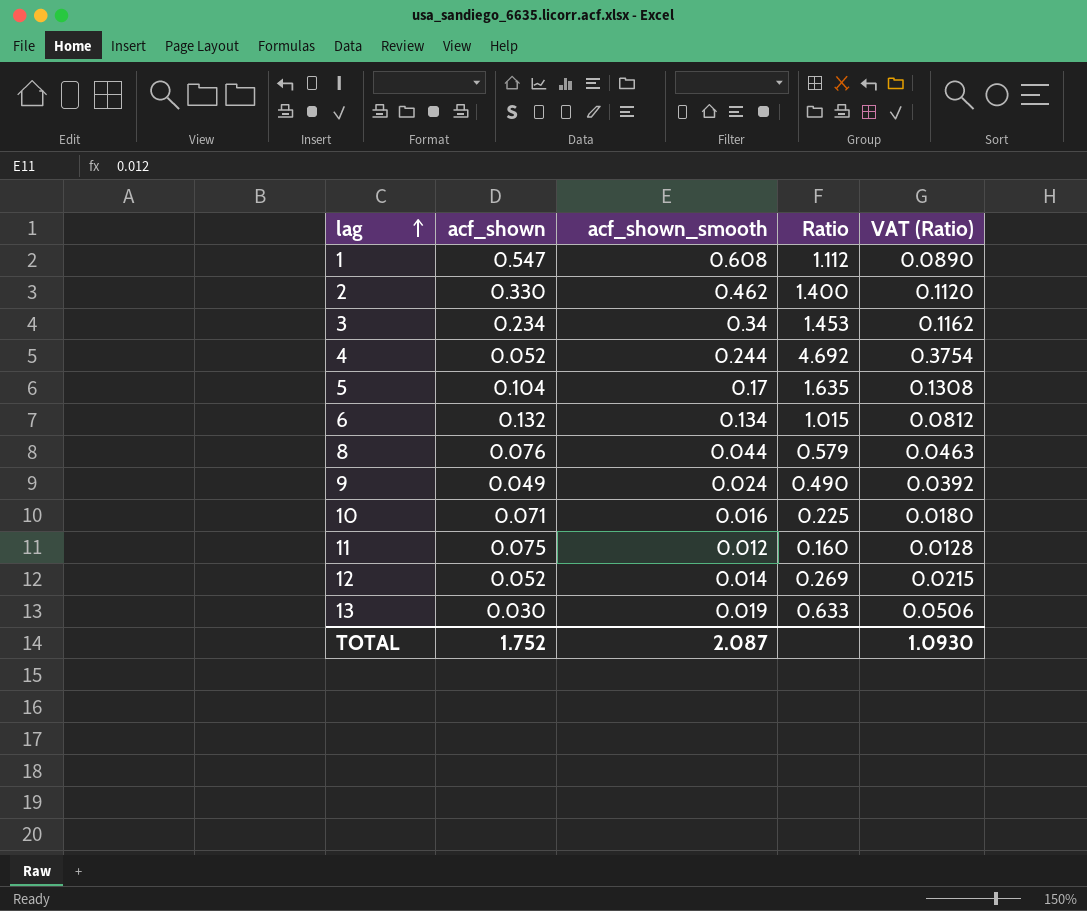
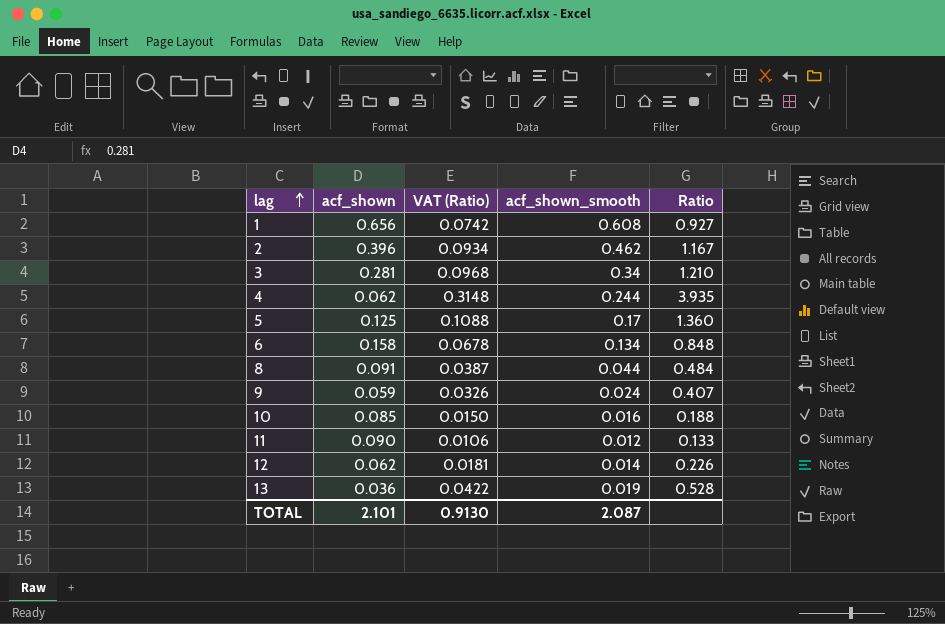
column VAT (Ratio) | position: 5 -> 3
1 | acf_shown: 0.547 -> 0.656
1 | VAT (Ratio): 0.0890 -> 0.0742
1 | Ratio: 1.112 -> 0.927
2 | acf_shown: 0.330 -> 0.396
2 | VAT (Ratio): 0.1120 -> 0.0934
2 | Ratio: 1.400 -> 1.167
3 | acf_shown: 0.234 -> 0.281
3 | VAT (Ratio): 0.1162 -> 0.0968
3 | Ratio: 1.453 -> 1.210
4 | acf_shown: 0.052 -> 0.062
4 | VAT (Ratio): 0.3754 -> 0.3148
4 | Ratio: 4.692 -> 3.935
5 | acf_shown: 0.104 -> 0.125
5 | VAT (Ratio): 0.1308 -> 0.1088
5 | Ratio: 1.635 -> 1.360
6 | acf_shown: 0.132 -> 0.158
6 | VAT (Ratio): 0.0812 -> 0.0678
6 | Ratio: 1.015 -> 0.848
8 | acf_shown: 0.076 -> 0.091
8 | VAT (Ratio): 0.0463 -> 0.0387
8 | Ratio: 0.579 -> 0.484
9 | acf_shown: 0.049 -> 0.059
9 | VAT (Ratio): 0.0392 -> 0.0326
9 | Ratio: 0.490 -> 0.407
10 | acf_shown: 0.071 -> 0.085
10 | VAT (Ratio): 0.0180 -> 0.0150
10 | Ratio: 0.225 -> 0.188
11 | acf_shown: 0.075 -> 0.090
11 | VAT (Ratio): 0.0128 -> 0.0106
11 | Ratio: 0.160 -> 0.133
12 | acf_shown: 0.052 -> 0.062
12 | VAT (Ratio): 0.0215 -> 0.0181
12 | Ratio: 0.269 -> 0.226
13 | acf_shown: 0.030 -> 0.036
13 | VAT (Ratio): 0.0506 -> 0.0422
13 | Ratio: 0.633 -> 0.528
TOTAL | acf_shown: 1.752 -> 2.101
TOTAL | VAT (Ratio): 1.0930 -> 0.9130

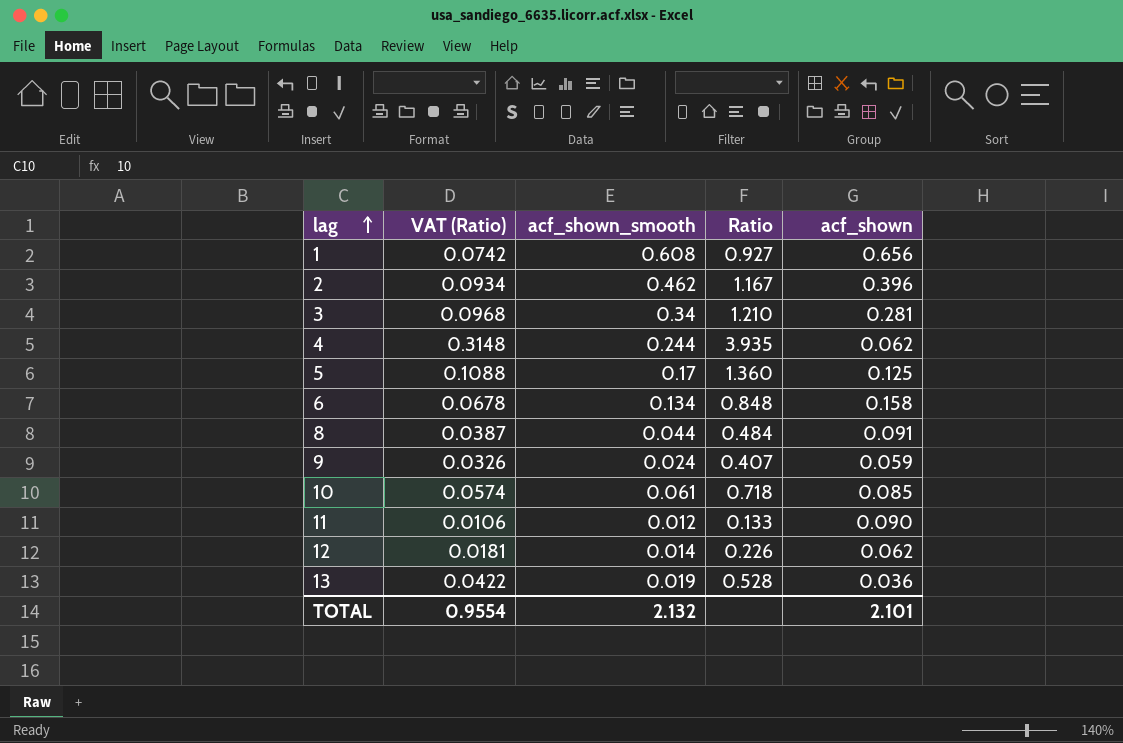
column acf_shown | position: 2 -> 5
10 | VAT (Ratio): 0.0150 -> 0.0574
10 | acf_shown_smooth: 0.016 -> 0.061
10 | Ratio: 0.188 -> 0.718
TOTAL | VAT (Ratio): 0.9130 -> 0.9554
TOTAL | acf_shown_smooth: 2.087 -> 2.132

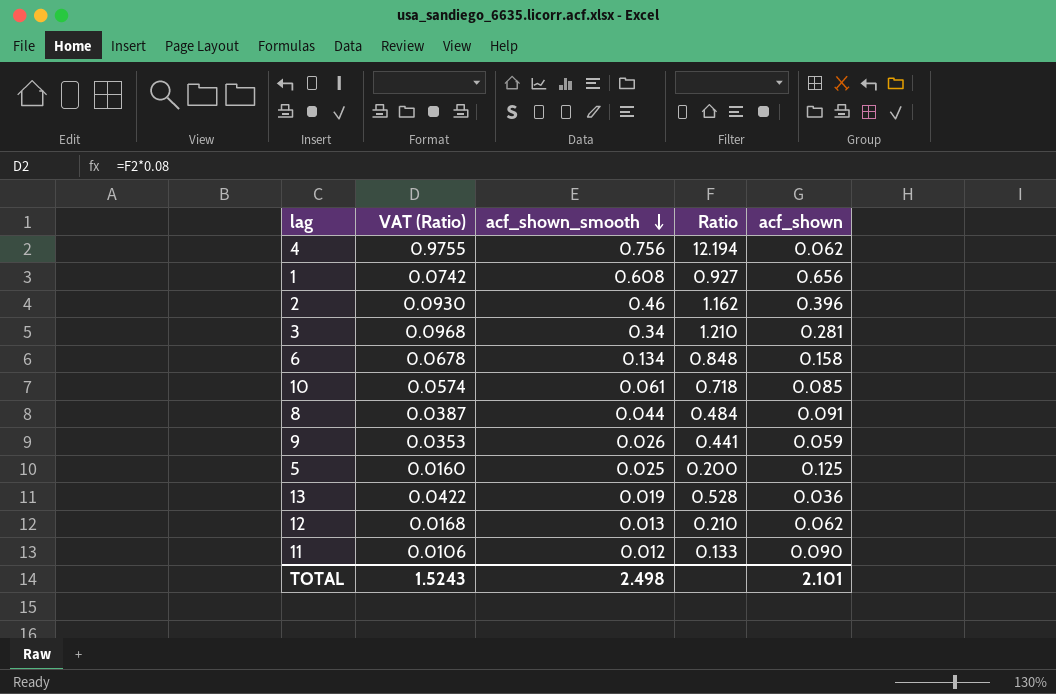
row order: lag ascending -> acf_shown_smooth descending
4 | VAT (Ratio): 0.3148 -> 0.9755
4 | acf_shown_smooth: 0.244 -> 0.756
4 | Ratio: 3.935 -> 12.194
2 | VAT (Ratio): 0.0934 -> 0.0930
2 | acf_shown_smooth: 0.462 -> 0.46
2 | Ratio: 1.167 -> 1.162
9 | VAT (Ratio): 0.0326 -> 0.0353
9 | acf_shown_smooth: 0.024 -> 0.026
9 | Ratio: 0.407 -> 0.441
5 | VAT (Ratio): 0.1088 -> 0.0160
5 | acf_shown_smooth: 0.17 -> 0.025
5 | Ratio: 1.360 -> 0.200
12 | VAT (Ratio): 0.0181 -> 0.0168
12 | acf_shown_smooth: 0.014 -> 0.013
12 | Ratio: 0.226 -> 0.210
TOTAL | VAT (Ratio): 0.9554 -> 1.5243
TOTAL | acf_shown_smooth: 2.132 -> 2.498

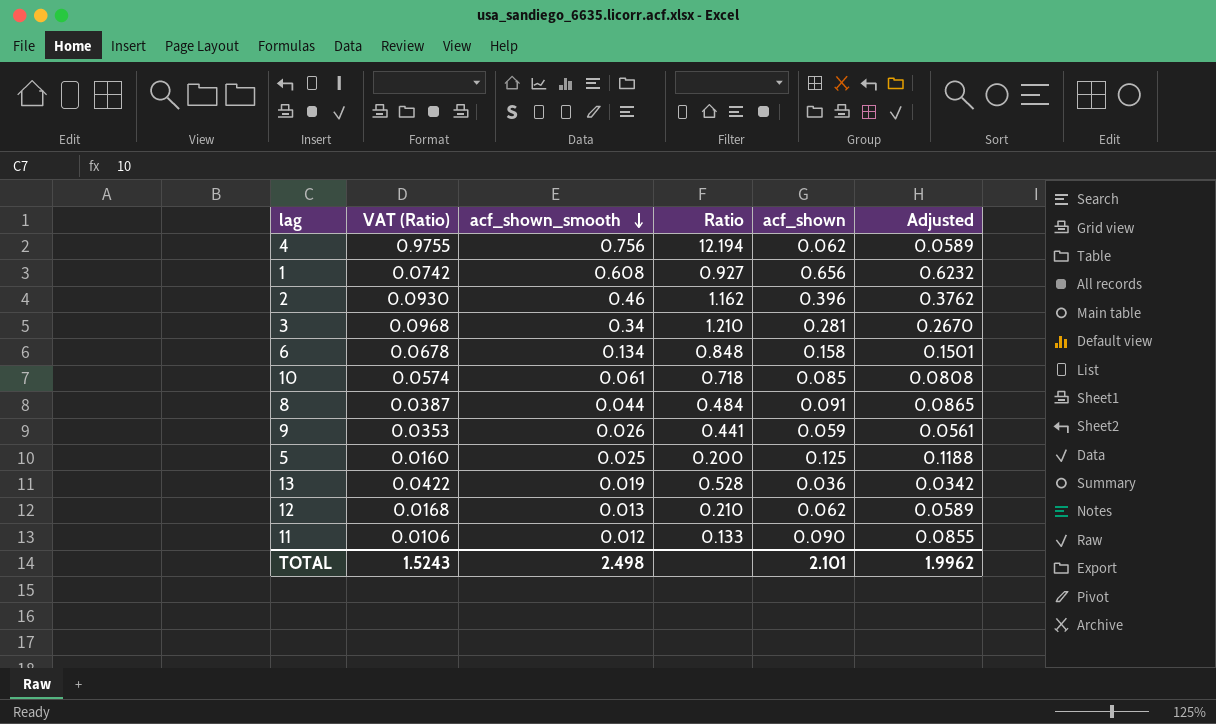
column Adjusted | formula: none -> [acf_shown] * 0.95

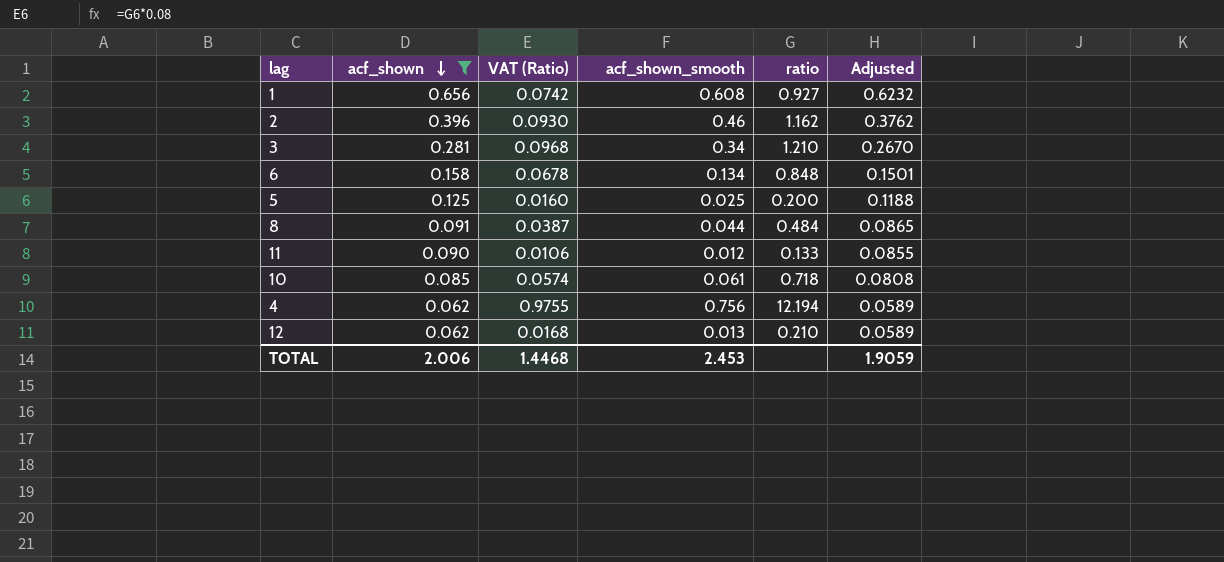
filter: none -> acf_shown >= 0.062
row order: acf_shown_smooth descending -> acf_shown descending
column acf_shown | position: 5 -> 2
column name: Ratio -> ratio
TOTAL | acf_shown: 2.101 -> 2.006
TOTAL | VAT (Ratio): 1.5243 -> 1.4468
TOTAL | acf_shown_smooth: 2.498 -> 2.453
TOTAL | Adjusted: 1.9962 -> 1.9059

